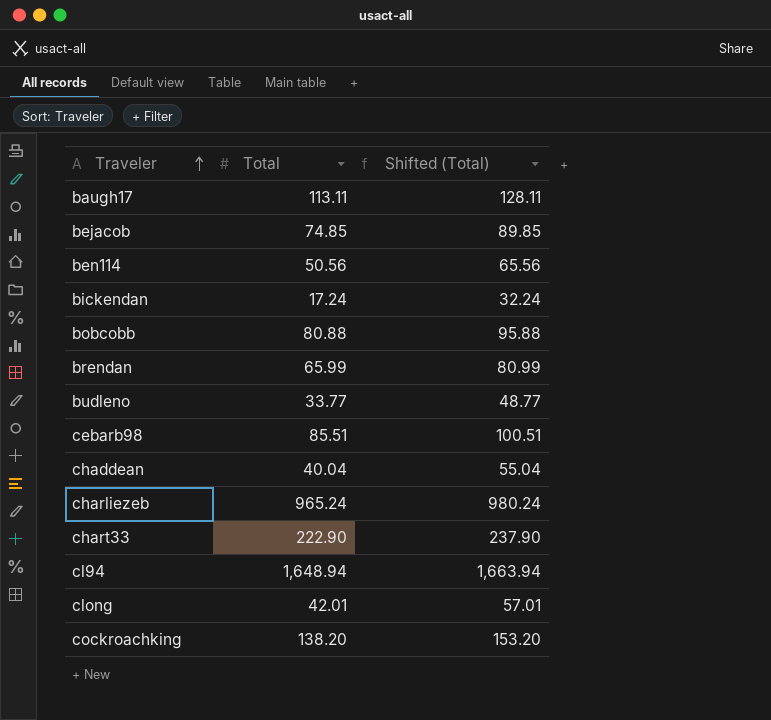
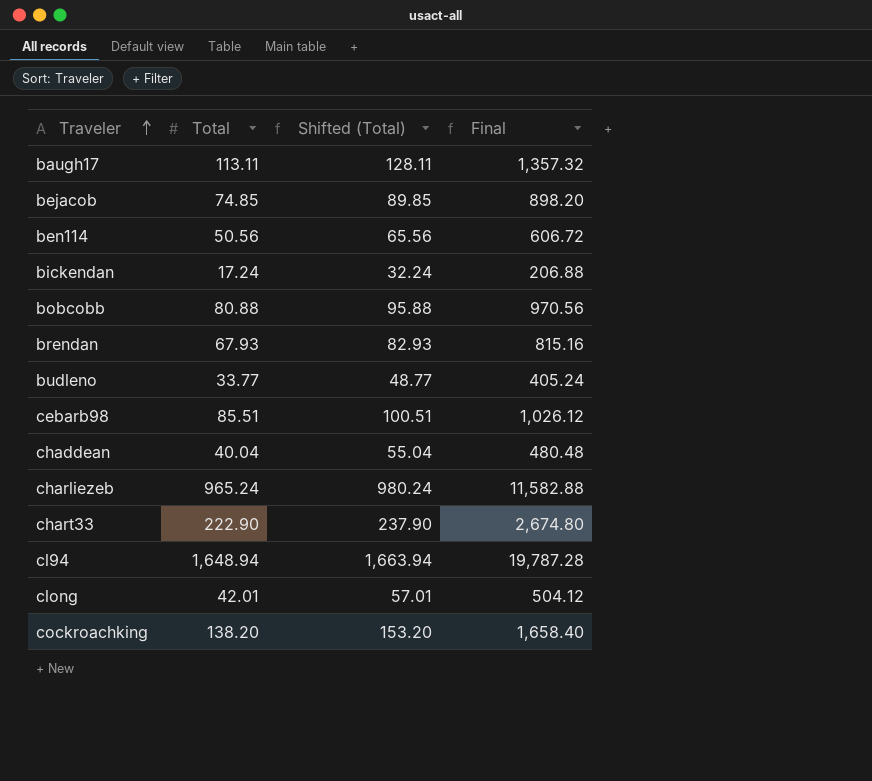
column Final | formula: none -> [Total] * 12
brendan | Total: 65.99 -> 67.93
brendan | Shifted (Total): 80.99 -> 82.93

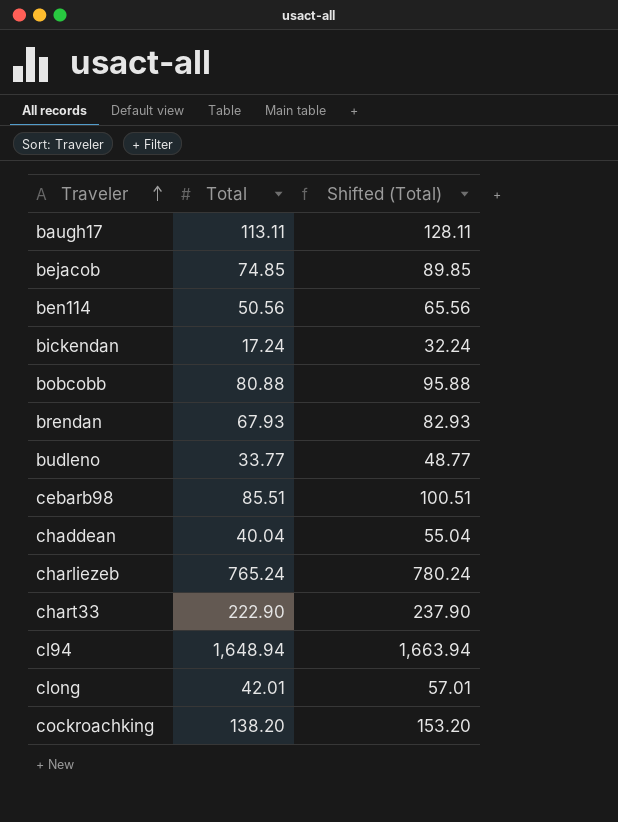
column Final | formula: [Total] * 12 -> none
charliezeb | Total: 965.24 -> 765.24
charliezeb | Shifted (Total): 980.24 -> 780.24

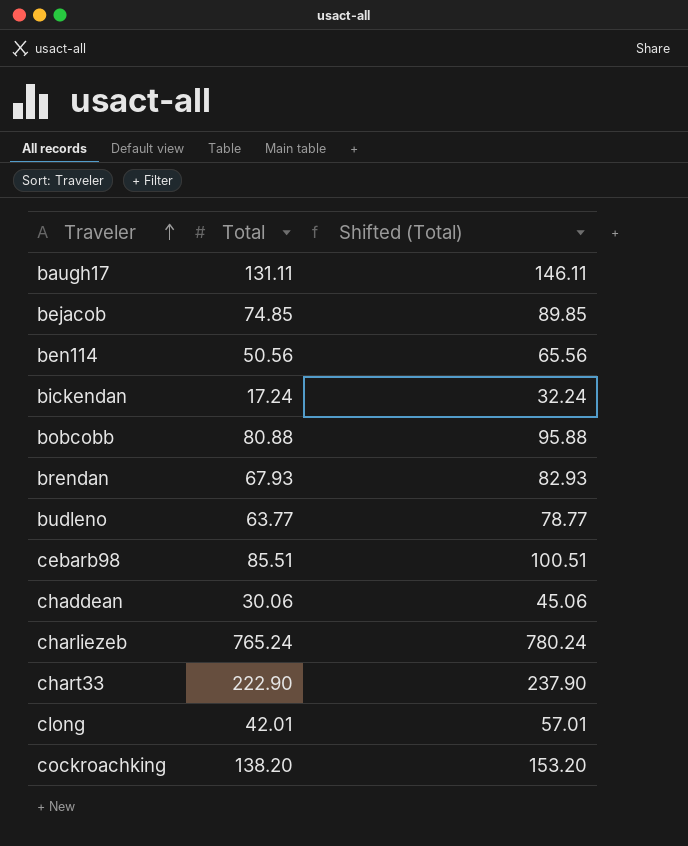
row cl94: 1,648.94 | 1,663.94 -> none
baugh17 | Total: 113.11 -> 131.11
baugh17 | Shifted (Total): 128.11 -> 146.11
budleno | Total: 33.77 -> 63.77
budleno | Shifted (Total): 48.77 -> 78.77
chaddean | Total: 40.04 -> 30.06
chaddean | Shifted (Total): 55.04 -> 45.06

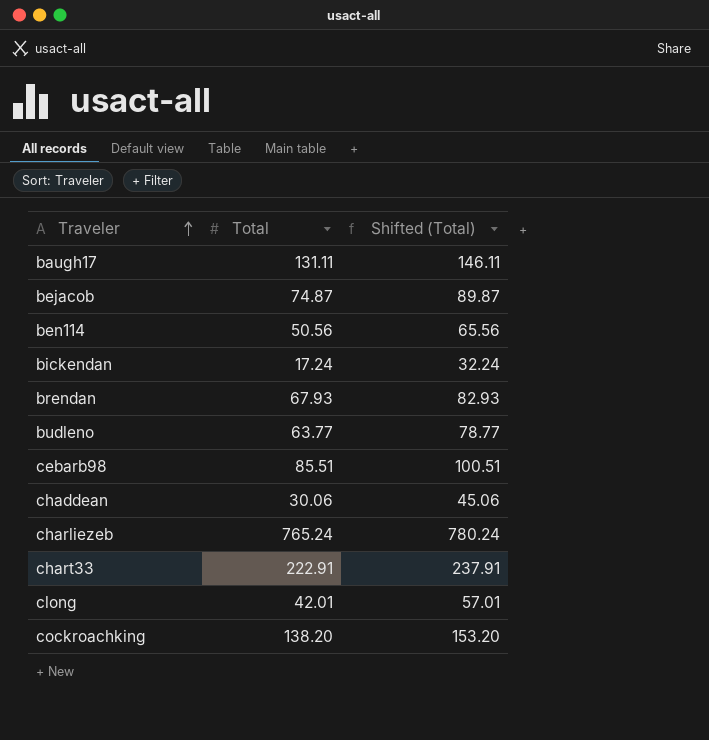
row bobcobb: 80.88 | 95.88 -> none
bejacob | Total: 74.85 -> 74.87
bejacob | Shifted (Total): 89.85 -> 89.87
chart33 | Total: 222.90 -> 222.91
chart33 | Shifted (Total): 237.90 -> 237.91

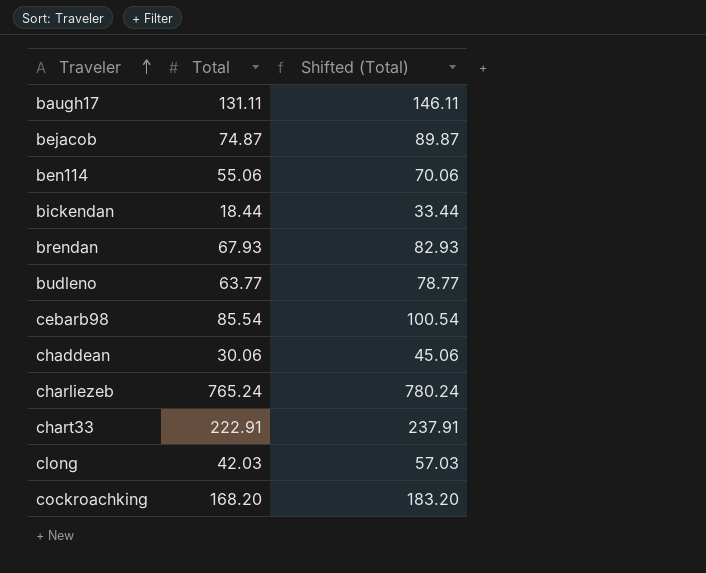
ben114 | Total: 50.56 -> 55.06
ben114 | Shifted (Total): 65.56 -> 70.06
bickendan | Total: 17.24 -> 18.44
bickendan | Shifted (Total): 32.24 -> 33.44
cebarb98 | Total: 85.51 -> 85.54
cebarb98 | Shifted (Total): 100.51 -> 100.54
clong | Total: 42.01 -> 42.03
clong | Shifted (Total): 57.01 -> 57.03
cockroachking | Total: 138.20 -> 168.20
cockroachking | Shifted (Total): 153.20 -> 183.20

